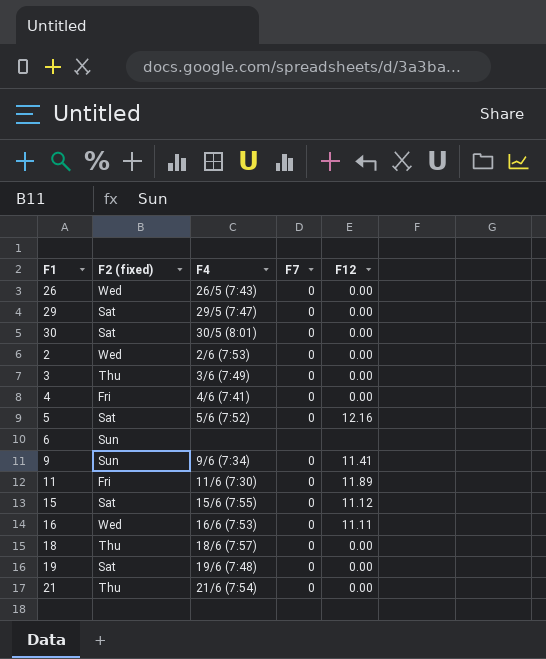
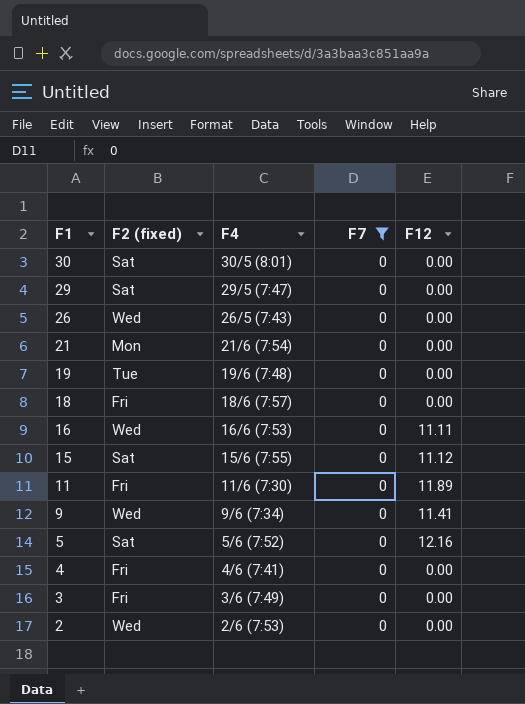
filter: none -> F7 = 0
row order: none -> F1 descending
21 | F2 (fixed): Thu -> Mon
19 | F2 (fixed): Sat -> Tue
18 | F2 (fixed): Thu -> Fri
9 | F2 (fixed): Sun -> Wed
3 | F2 (fixed): Thu -> Fri

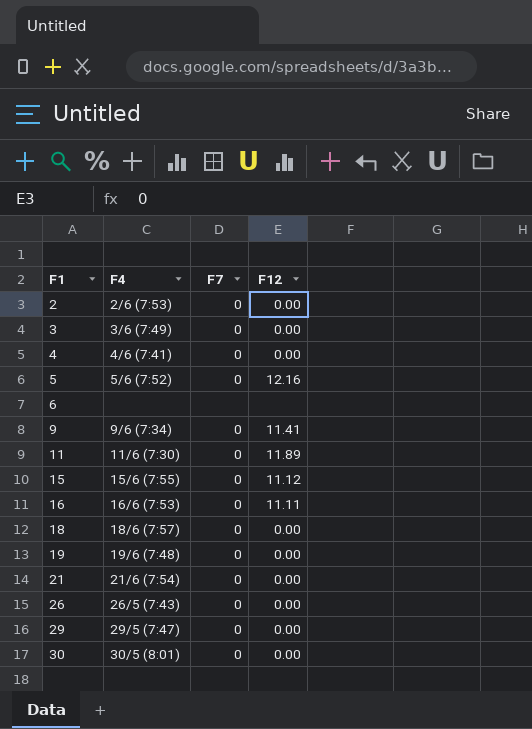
filter: F7 = 0 -> none
row order: F1 descending -> F1 ascending
column F2 (fixed) | position: 2 -> none

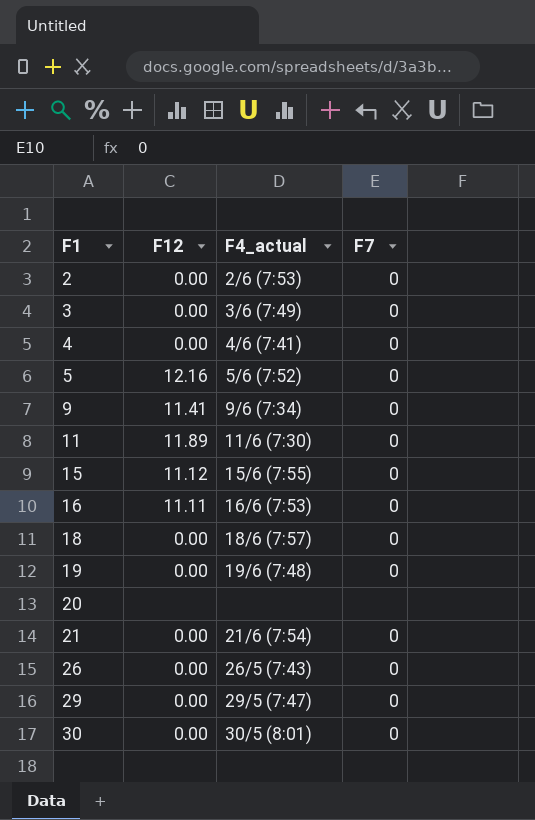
column F12 | position: 4 -> 2
column name: F4 -> F4_actual
row 6: none | none | none -> none
row 20: none -> none | none | none

